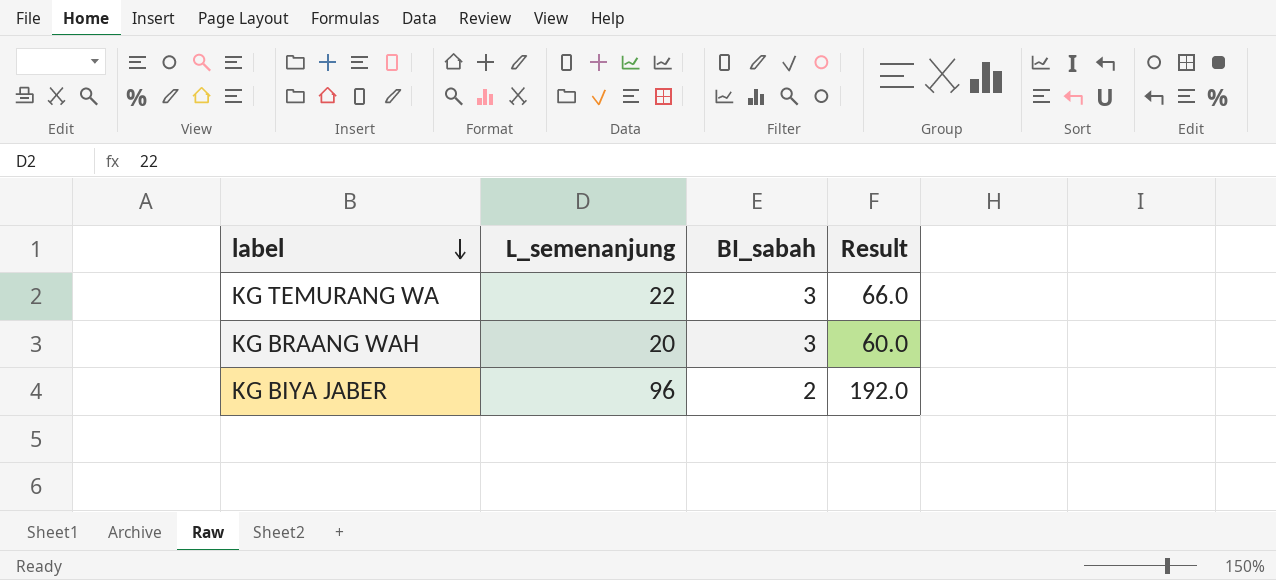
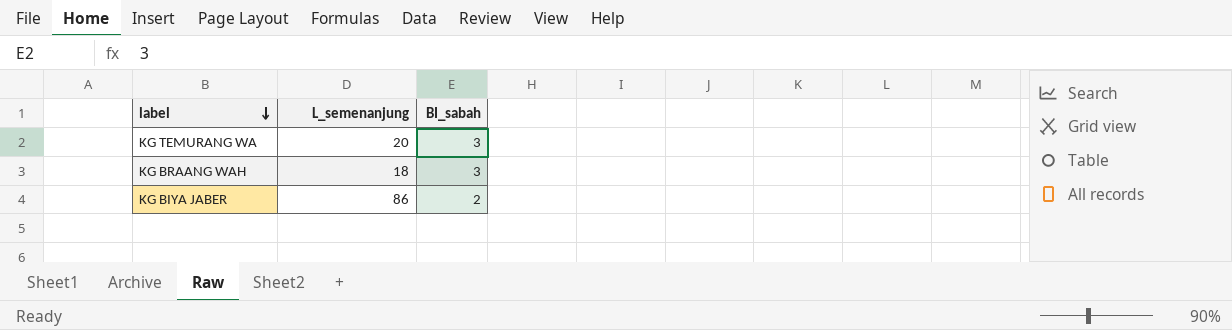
column Result | formula: [L_semenanjung] * [BI_sabah] -> none
KG TEMURANG WA | L_semenanjung: 22 -> 20
KG BRAANG WAH | L_semenanjung: 20 -> 18
KG BIYA JABER | L_semenanjung: 96 -> 86

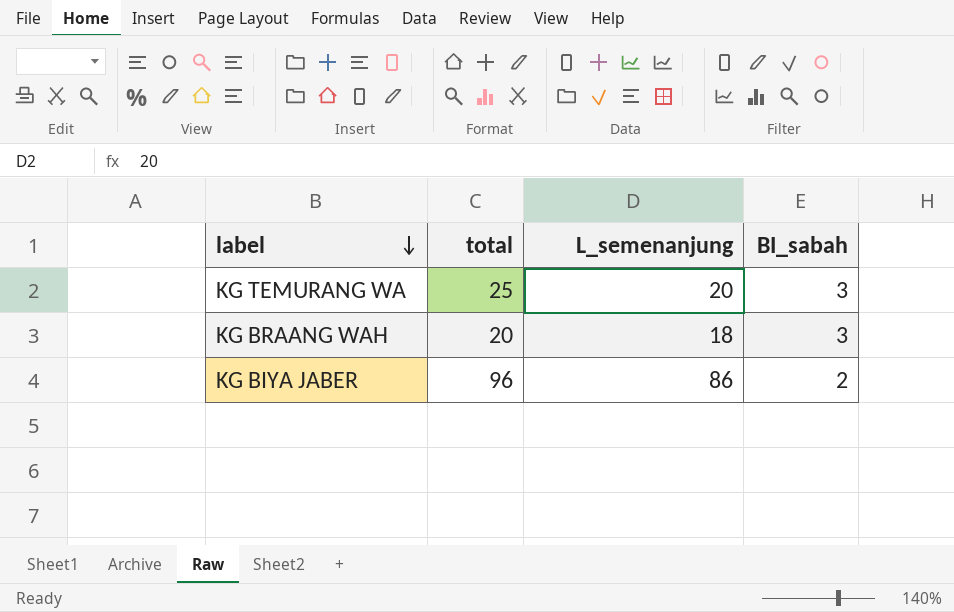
column total | position: none -> 2

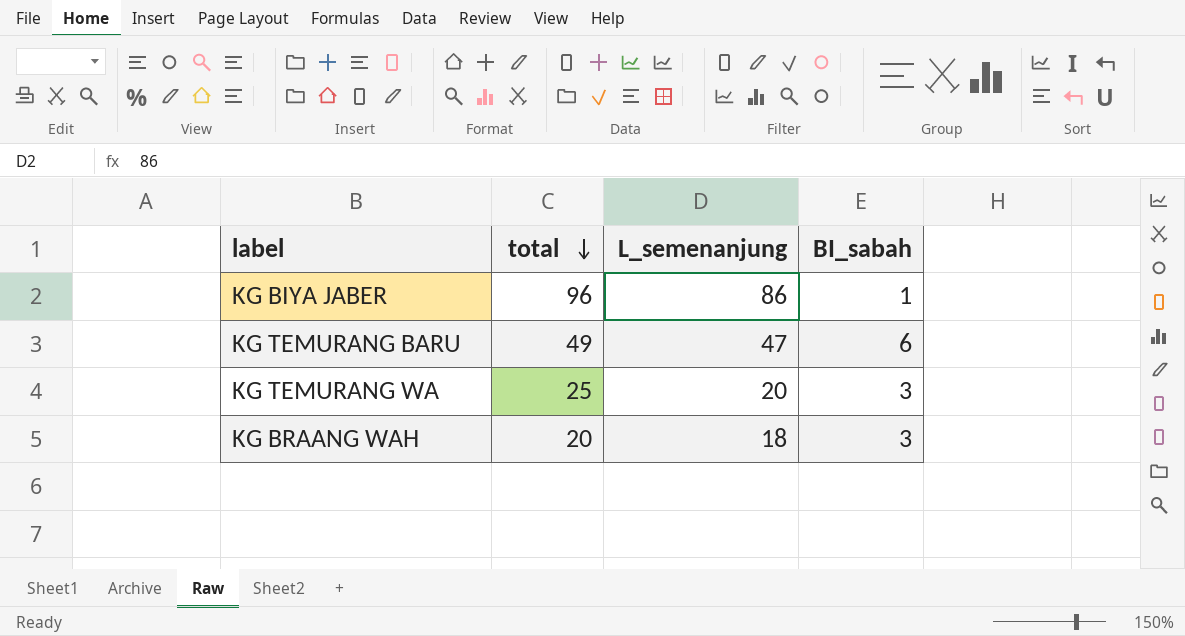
row order: label descending -> total descending
KG BIYA JABER | BI_sabah: 2 -> 1
row KG TEMURANG BARU: none -> 49 | 47 | 6

